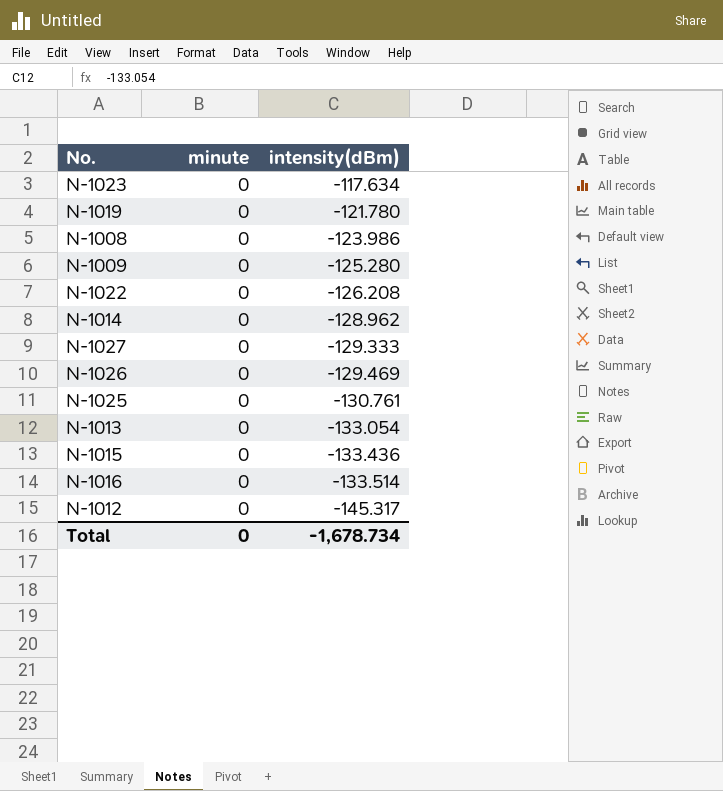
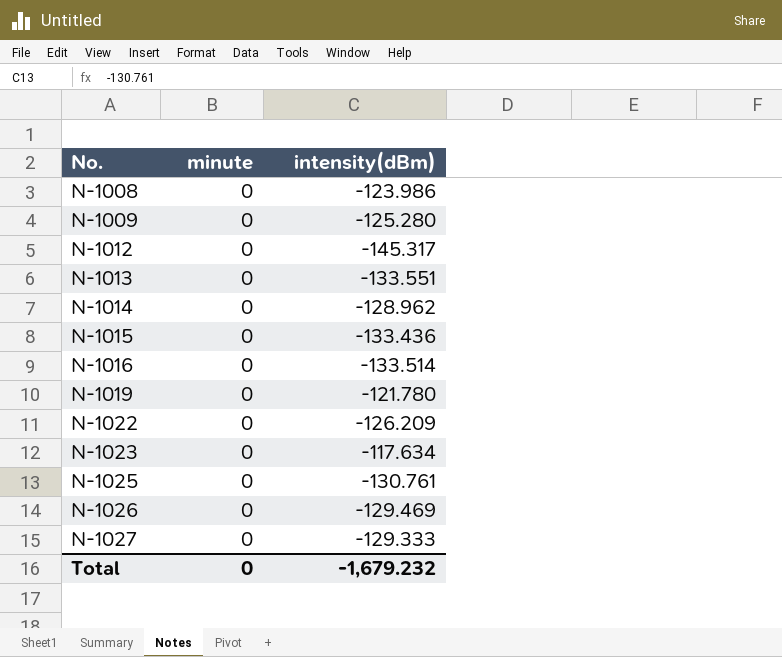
row order: intensity(dBm) descending -> No. ascending
N-1013 | intensity(dBm): -133.054 -> -133.551
N-1022 | intensity(dBm): -126.208 -> -126.209
Total | intensity(dBm): -1,678.734 -> -1,679.232

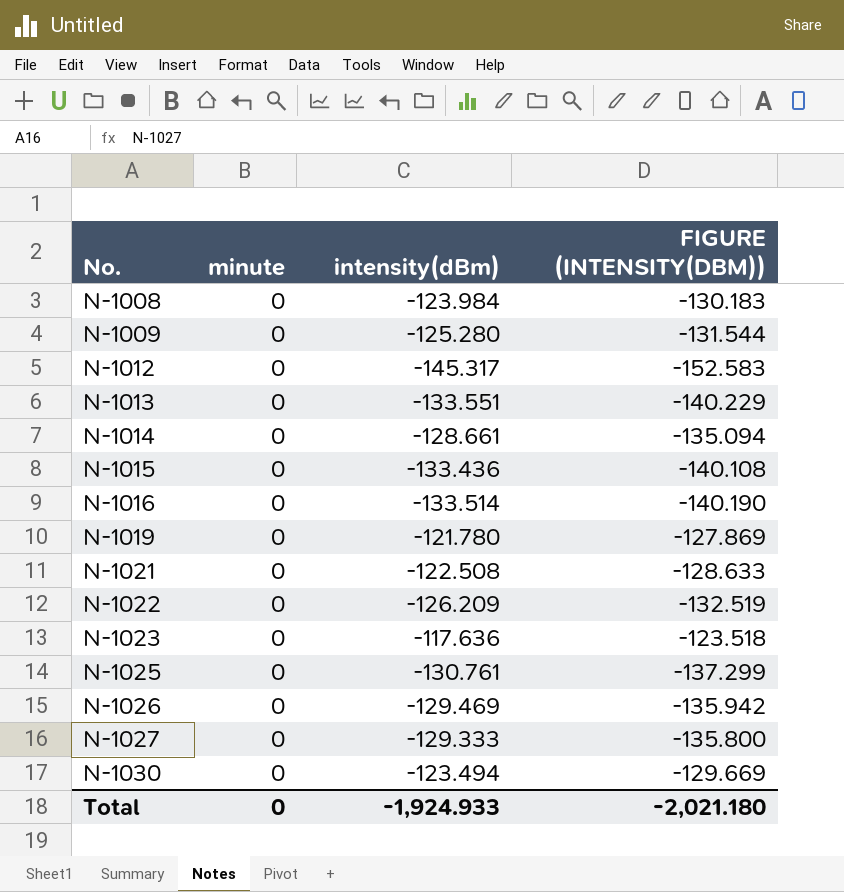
column FIGURE (INTENSITY(DBM)) | formula: none -> [intensity(dBm)] * 1.05
N-1008 | intensity(dBm): -123.986 -> -123.984
N-1014 | intensity(dBm): -128.962 -> -128.661
row N-1021: none -> 0 | -122.508 | -128.633
N-1023 | intensity(dBm): -117.634 -> -117.636
row N-1030: none -> 0 | -123.494 | -129.669
Total | intensity(dBm): -1,679.232 -> -1,924.933

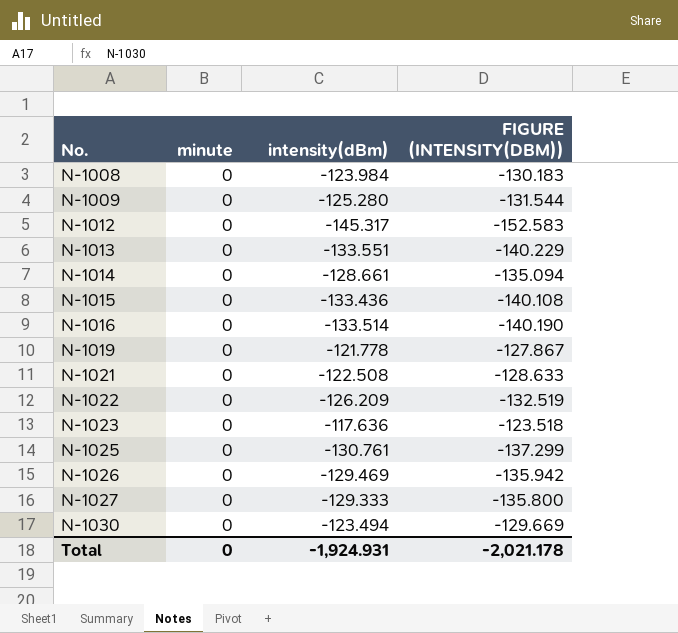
N-1019 | intensity(dBm): -121.780 -> -121.778
N-1019 | FIGURE (INTENSITY(DBM)): -127.869 -> -127.867
Total | intensity(dBm): -1,924.933 -> -1,924.931
Total | FIGURE (INTENSITY(DBM)): -2,021.180 -> -2,021.178

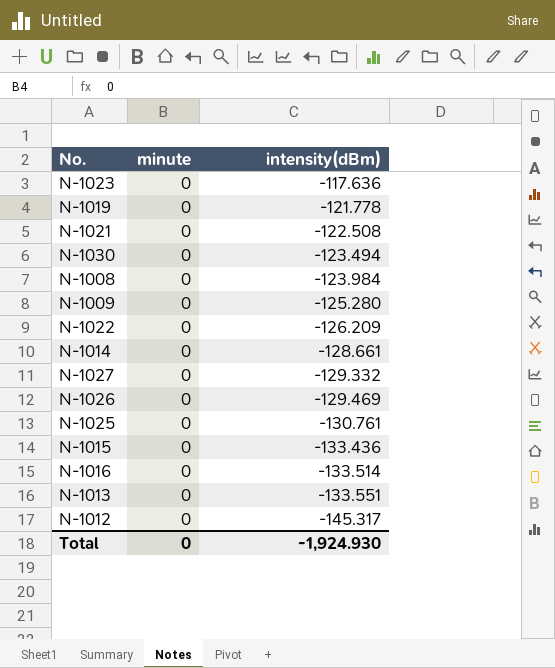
row order: No. ascending -> intensity(dBm) descending
column FIGURE (INTENSITY(DBM)) | formula: [intensity(dBm)] * 1.05 -> none
N-1027 | intensity(dBm): -129.333 -> -129.332
Total | intensity(dBm): -1,924.931 -> -1,924.930

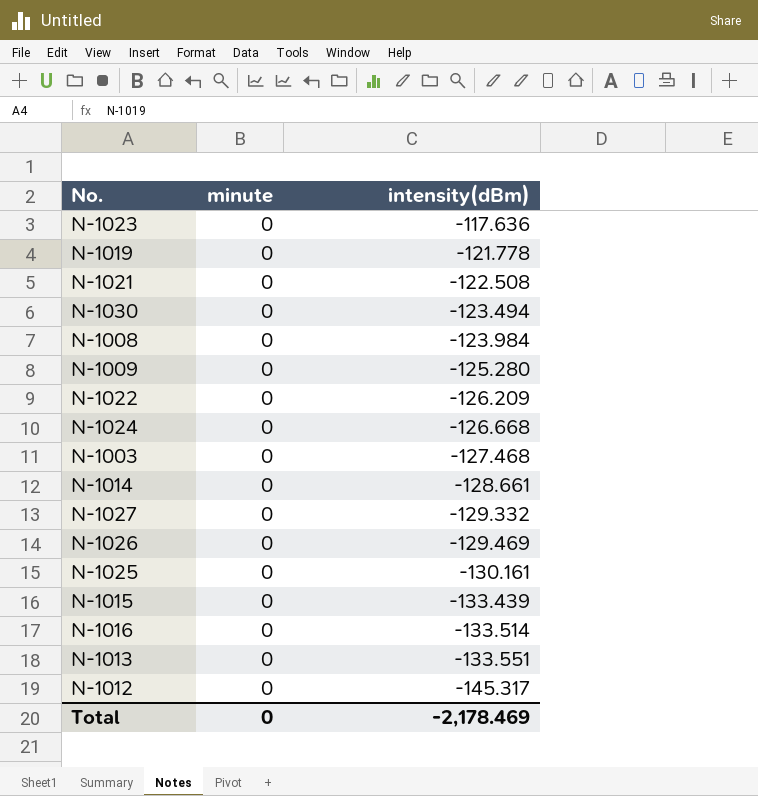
row N-1024: none -> 0 | -126.668
row N-1003: none -> 0 | -127.468
N-1025 | intensity(dBm): -130.761 -> -130.161
N-1015 | intensity(dBm): -133.436 -> -133.439
Total | intensity(dBm): -1,924.930 -> -2,178.469

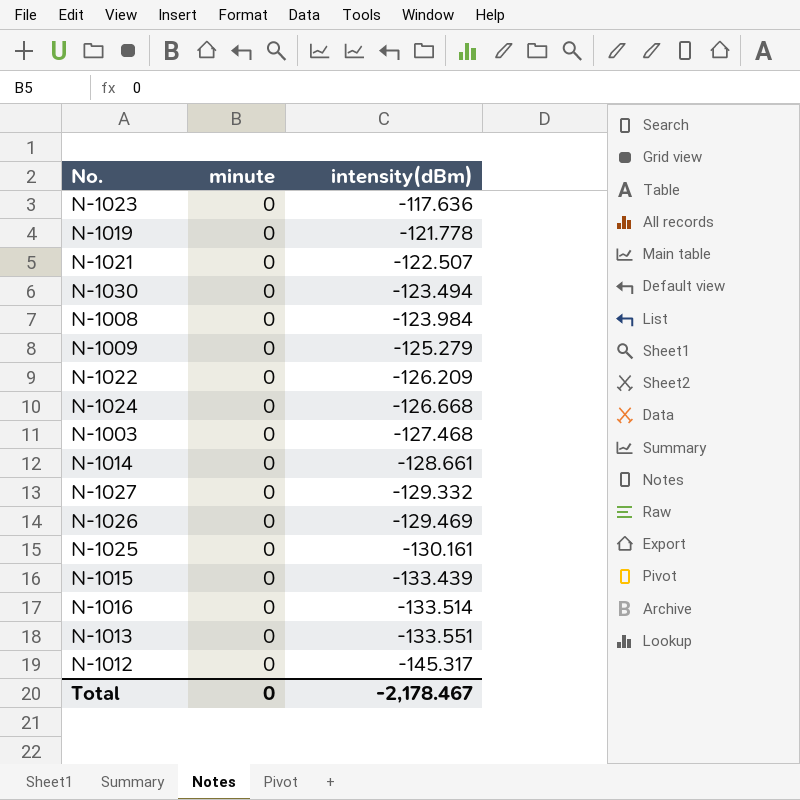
N-1021 | intensity(dBm): -122.508 -> -122.507
N-1009 | intensity(dBm): -125.280 -> -125.279
Total | intensity(dBm): -2,178.469 -> -2,178.467

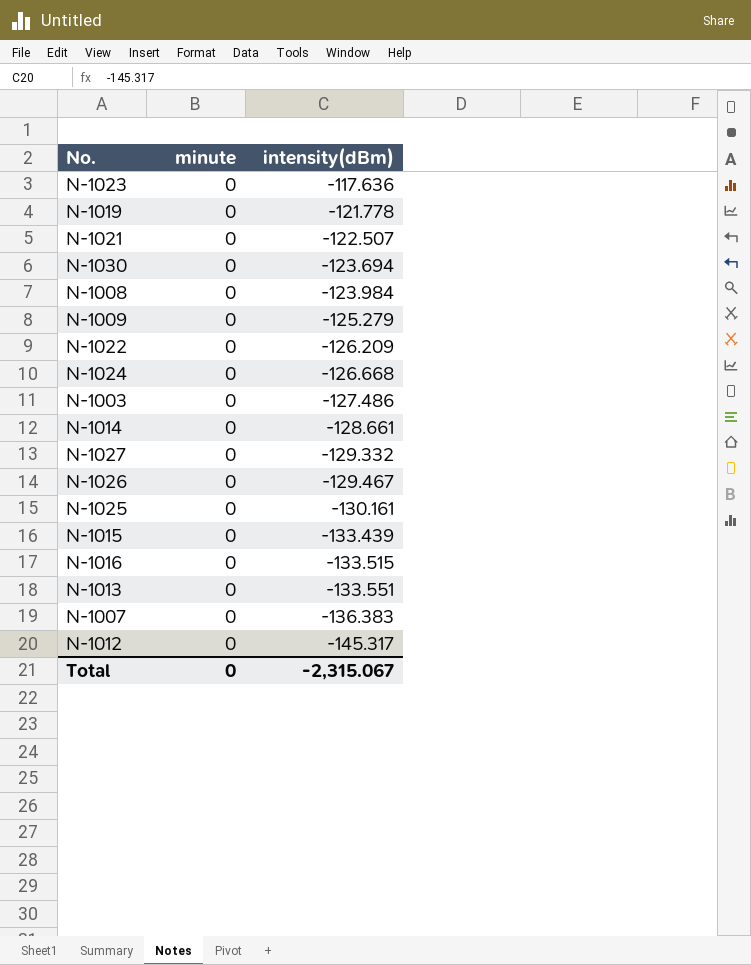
N-1030 | intensity(dBm): -123.494 -> -123.694
N-1003 | intensity(dBm): -127.468 -> -127.486
N-1026 | intensity(dBm): -129.469 -> -129.467
N-1016 | intensity(dBm): -133.514 -> -133.515
row N-1007: none -> 0 | -136.383
Total | intensity(dBm): -2,178.467 -> -2,315.067

